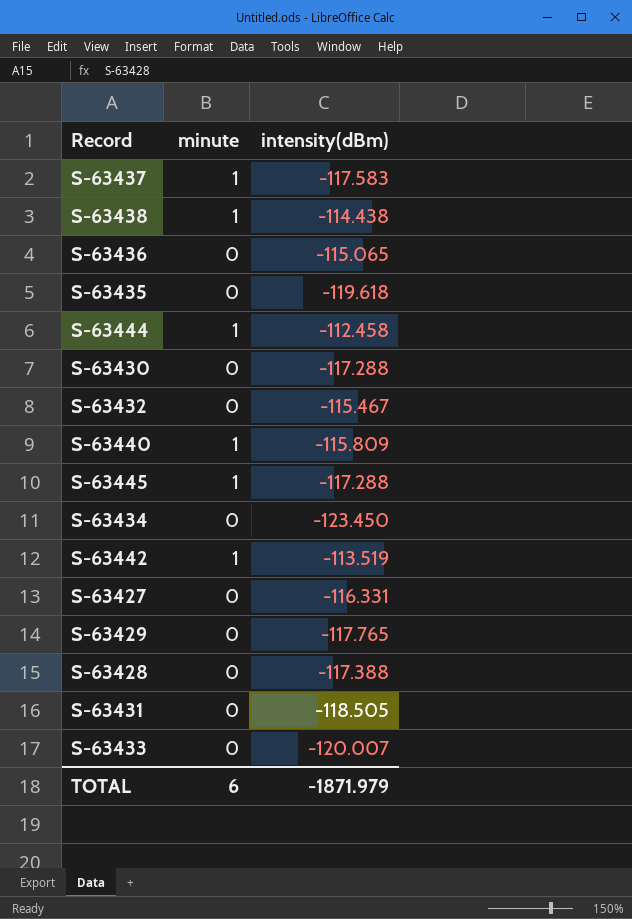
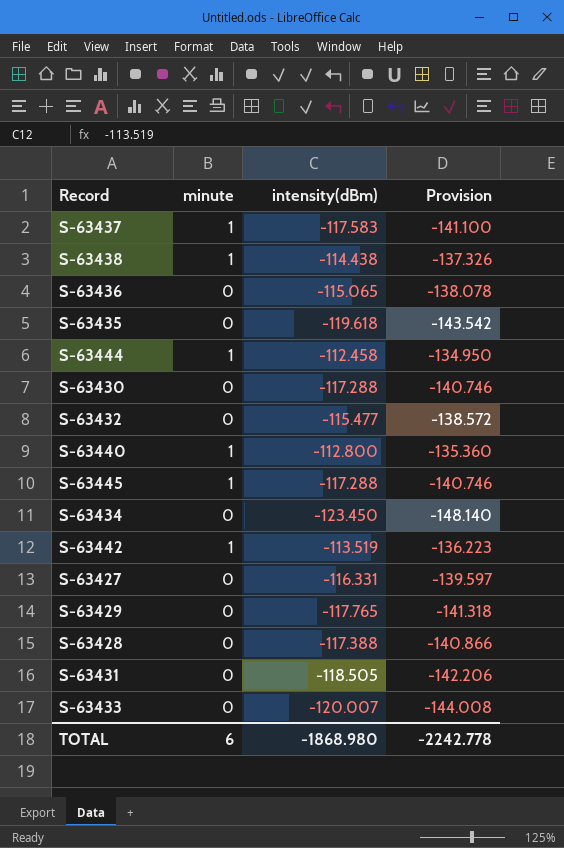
column Provision | formula: none -> [intensity(dBm)] * 1.2
S-63432 | intensity(dBm): -115.467 -> -115.477
S-63440 | intensity(dBm): -115.809 -> -112.800
TOTAL | intensity(dBm): -1871.979 -> -1868.980

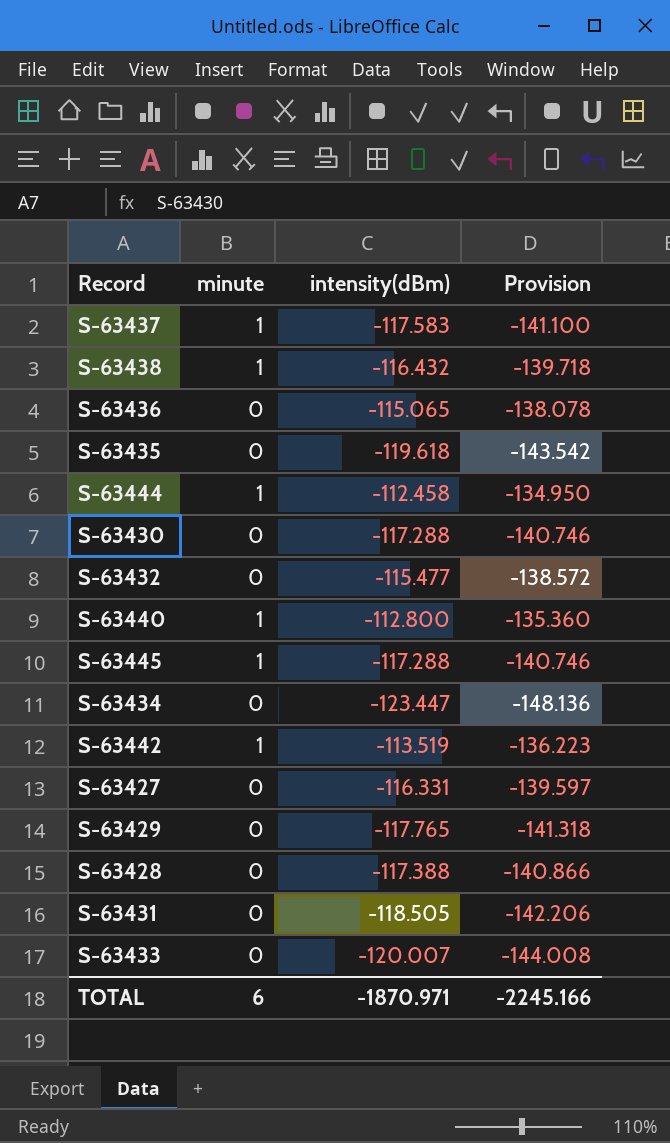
S-63438 | intensity(dBm): -114.438 -> -116.432
S-63438 | Provision: -137.326 -> -139.718
S-63434 | intensity(dBm): -123.450 -> -123.447
S-63434 | Provision: -148.140 -> -148.136
TOTAL | intensity(dBm): -1868.980 -> -1870.971
TOTAL | Provision: -2242.778 -> -2245.166

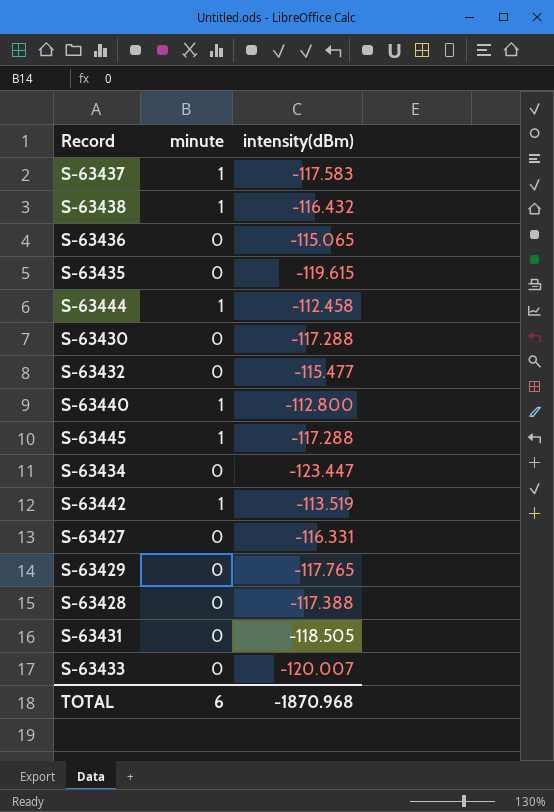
column Provision | formula: [intensity(dBm)] * 1.2 -> none
S-63435 | intensity(dBm): -119.618 -> -119.615
TOTAL | intensity(dBm): -1870.971 -> -1870.968

